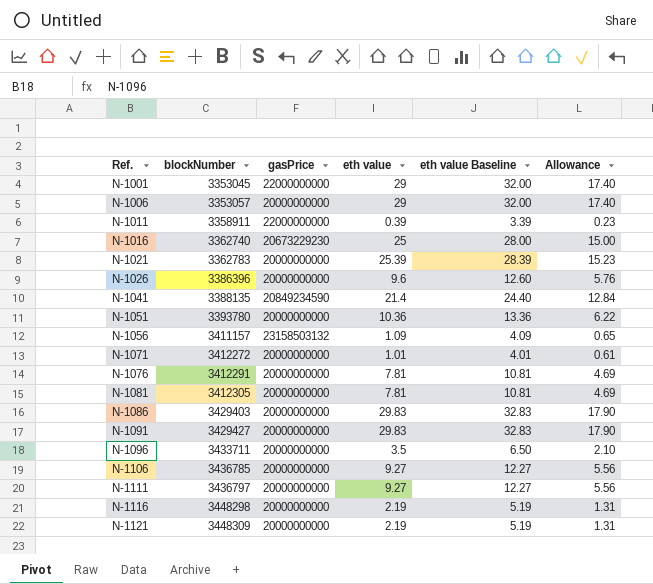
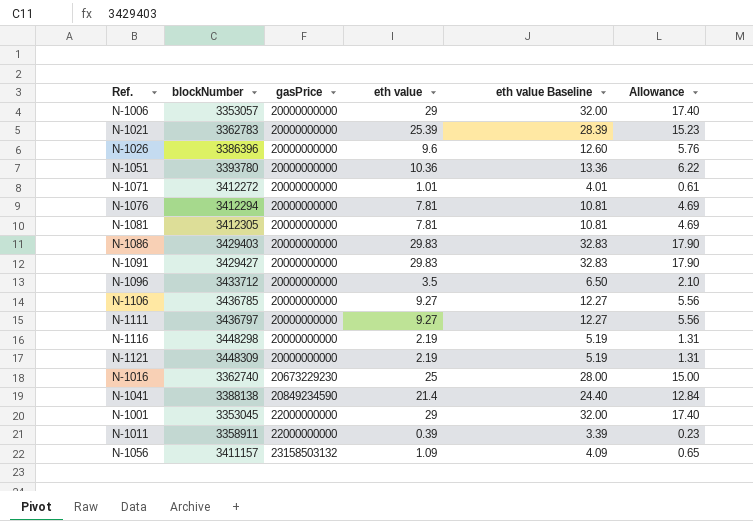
row order: Ref. ascending -> gasPrice ascending
N-1076 | blockNumber: 3412291 -> 3412294
N-1096 | blockNumber: 3433711 -> 3433712
N-1041 | blockNumber: 3388135 -> 3388138

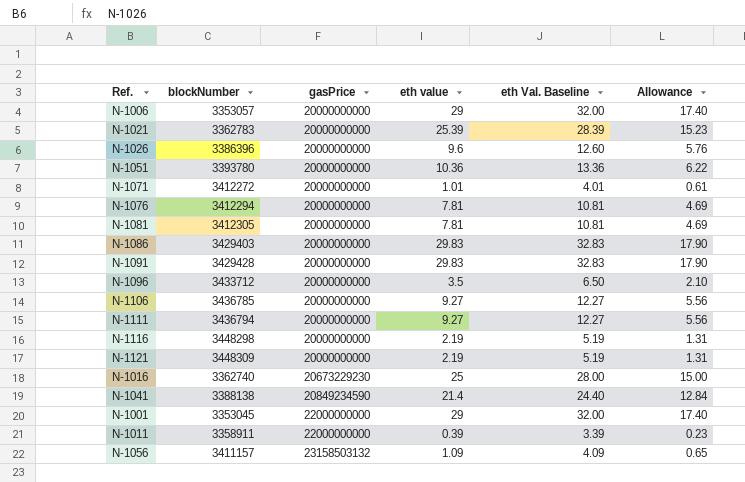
column name: eth value Baseline -> eth Val. Baseline
N-1091 | blockNumber: 3429427 -> 3429428
N-1111 | blockNumber: 3436797 -> 3436794

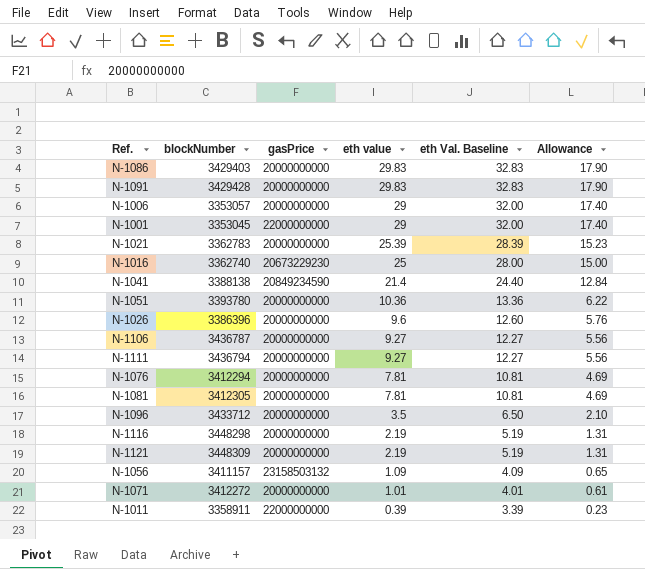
row order: gasPrice ascending -> eth value descending
N-1106 | blockNumber: 3436785 -> 3436787

